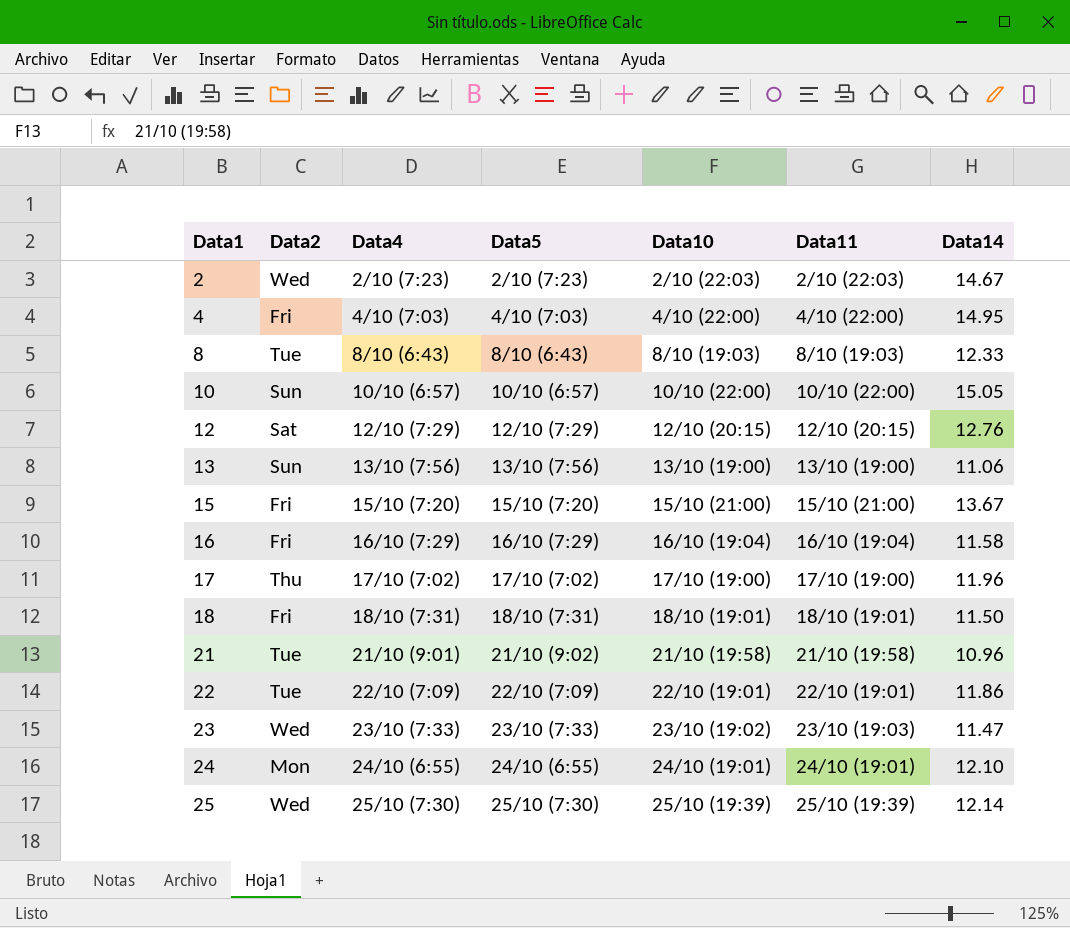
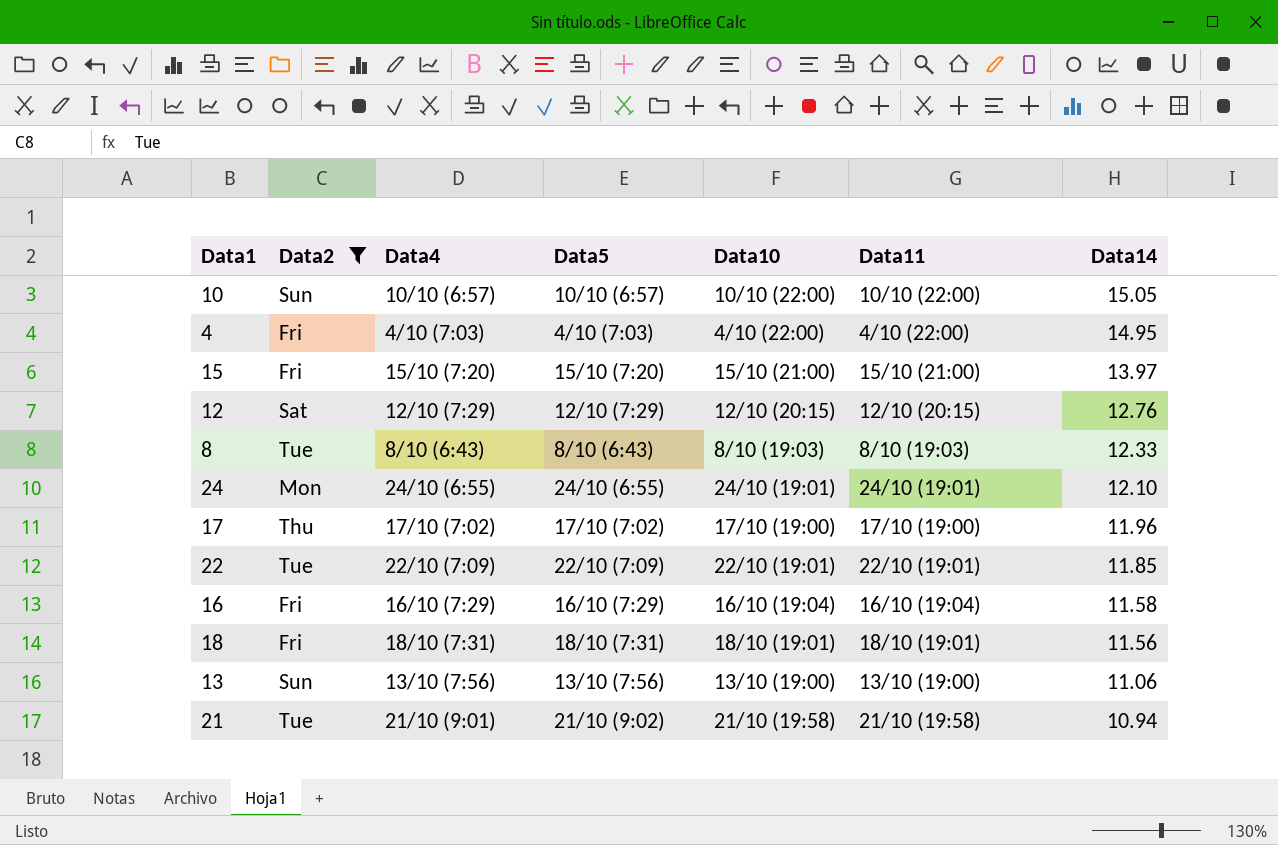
filter: none -> Data2 != Wed
row order: Data1 ascending -> Data14 descending
15 | Data14: 13.67 -> 13.97
22 | Data14: 11.86 -> 11.85
18 | Data14: 11.50 -> 11.56
21 | Data14: 10.96 -> 10.94

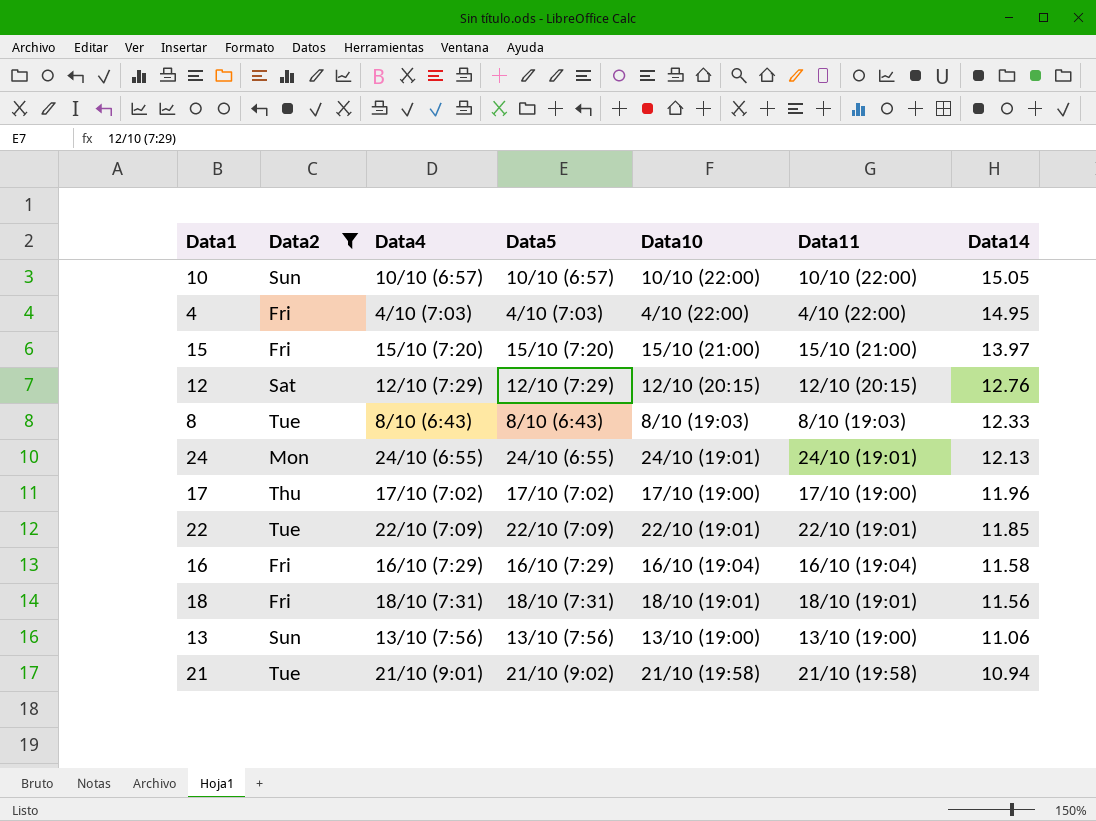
24 | Data14: 12.10 -> 12.13

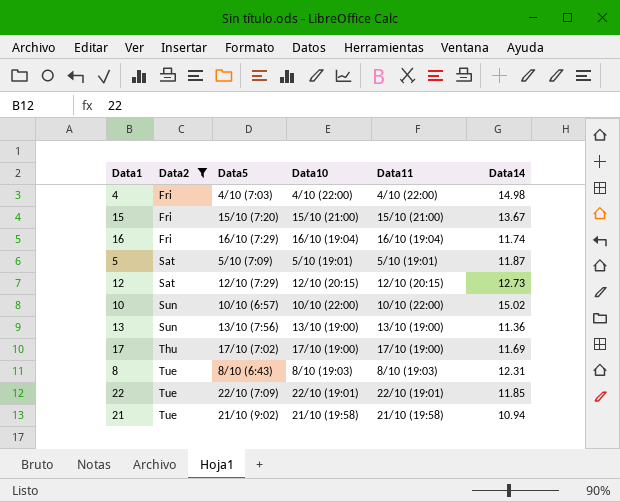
row order: Data14 descending -> Data2 ascending
column Data4 | position: 3 -> none
row 24: Mon | 24/10 (6:55) | 24/10 (6:55) | 24/10 (19:01) | 24/10 (19:01) | 12.13 -> none
row 18: Fri | 18/10 (7:31) | 18/10 (7:31) | 18/10 (19:01) | 18/10 (19:01) | 11.56 -> none
4 | Data14: 14.95 -> 14.98
15 | Data14: 13.97 -> 13.67
16 | Data14: 11.58 -> 11.74
row 5: none -> Sat | 5/10 (7:09) | 5/10 (19:01) | 5/10 (19:01) | 11.87
12 | Data14: 12.76 -> 12.73
10 | Data14: 15.05 -> 15.02
13 | Data14: 11.06 -> 11.36
17 | Data14: 11.96 -> 11.69
8 | Data14: 12.33 -> 12.31

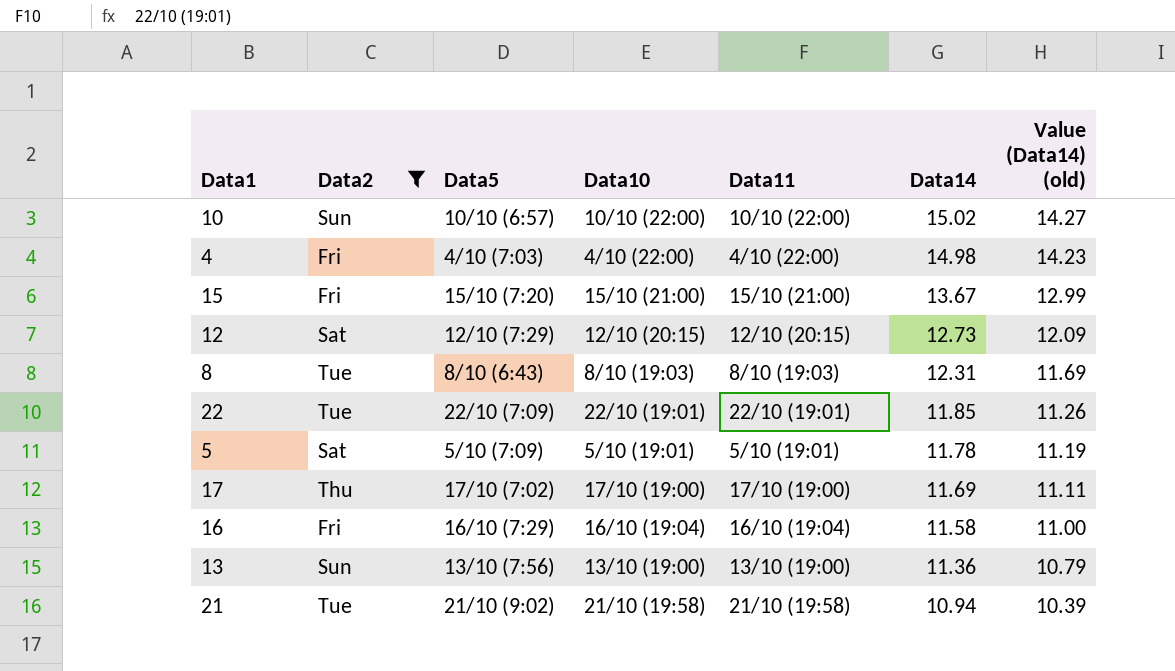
row order: Data2 ascending -> Data14 descending
column Value (Data14) (old) | formula: none -> [Data14] * 0.95
5 | Data14: 11.87 -> 11.78
16 | Data14: 11.74 -> 11.58

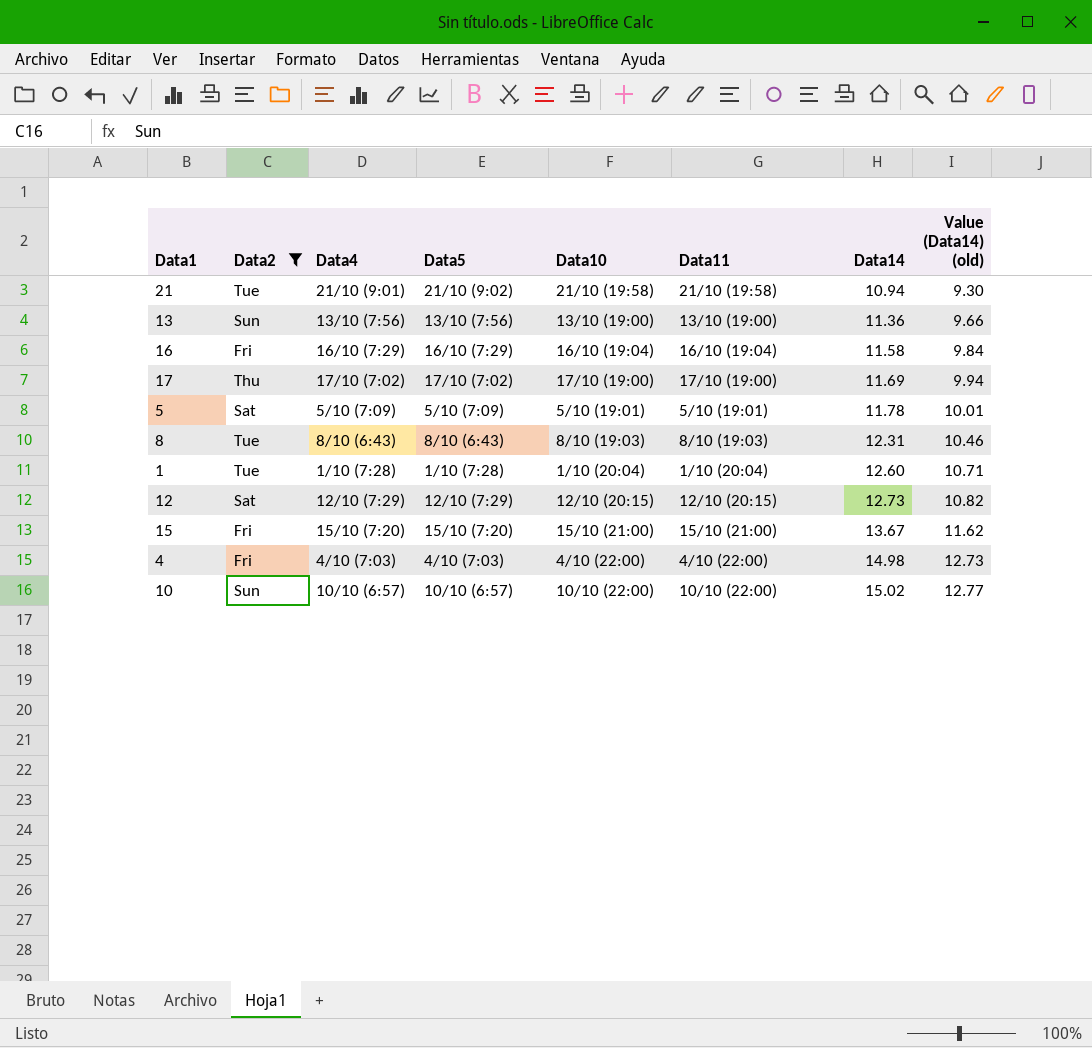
row order: Data14 descending -> Data14 ascending
column Data4 | position: none -> 3
column Value (Data14) (old) | formula: [Data14] * 0.95 -> [Data14] * 0.85
row 22: Tue | 22/10 (7:09) | 22/10 (19:01) | 22/10 (19:01) | 11.85 | 11.26 -> none
row 1: none -> Tue | 1/10 (7:28) | 1/10 (7:28) | 1/10 (20:04) | 1/10 (20:04) | 12.60 | 10.71

